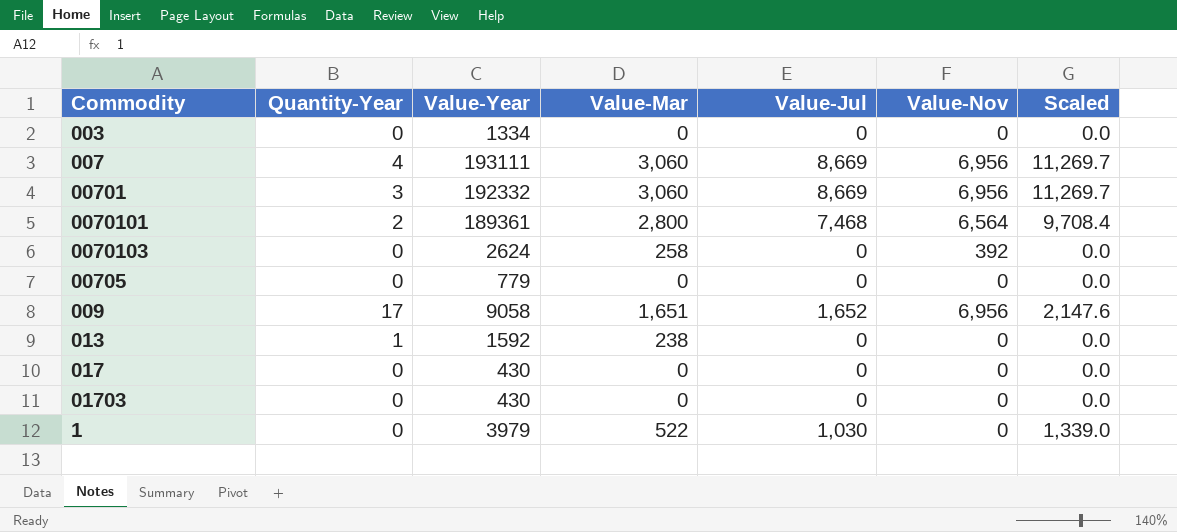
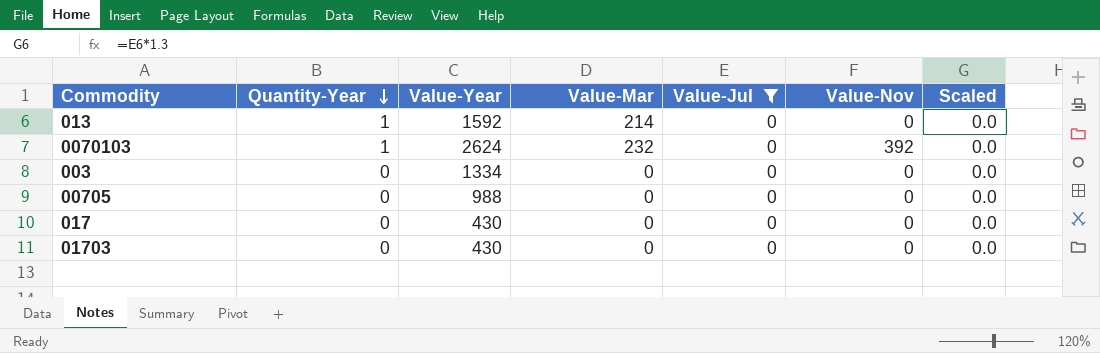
filter: none -> Value-Jul = 0
row order: none -> Quantity-Year descending
013 | Value-Mar: 238 -> 214
0070103 | Quantity-Year: 0 -> 1
0070103 | Value-Mar: 258 -> 232
00705 | Value-Year: 779 -> 988

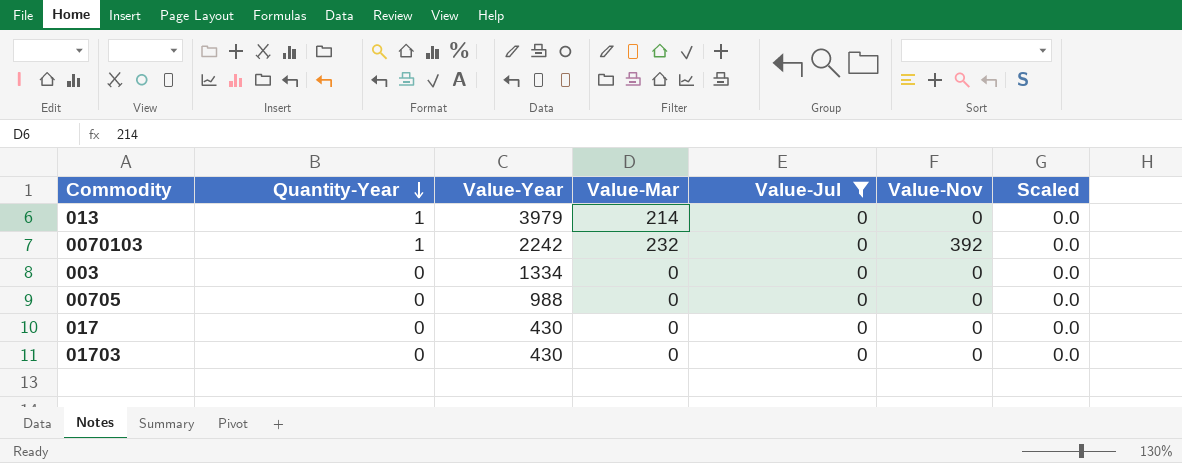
013 | Value-Year: 1592 -> 3979
0070103 | Value-Year: 2624 -> 2242

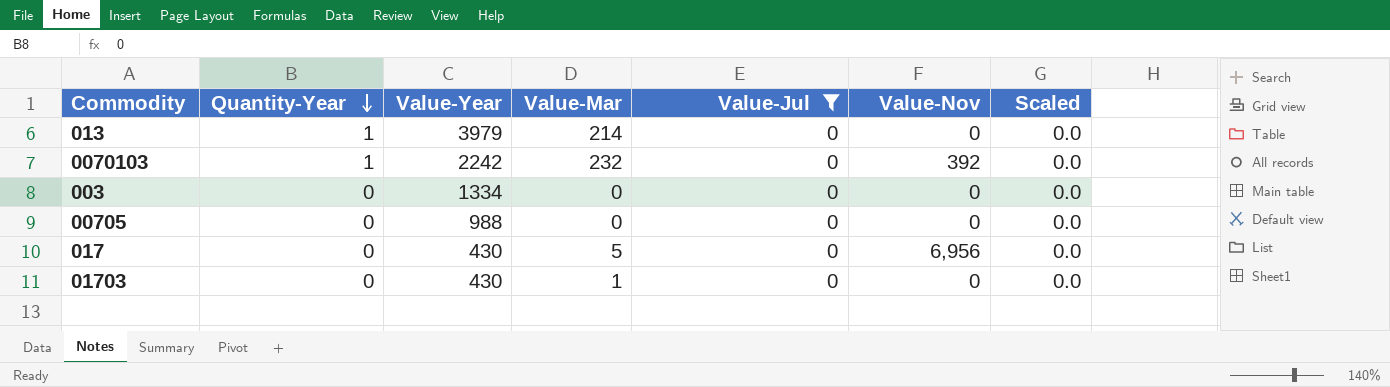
017 | Value-Mar: 0 -> 5
017 | Value-Nov: 0 -> 6,956
01703 | Value-Mar: 0 -> 1

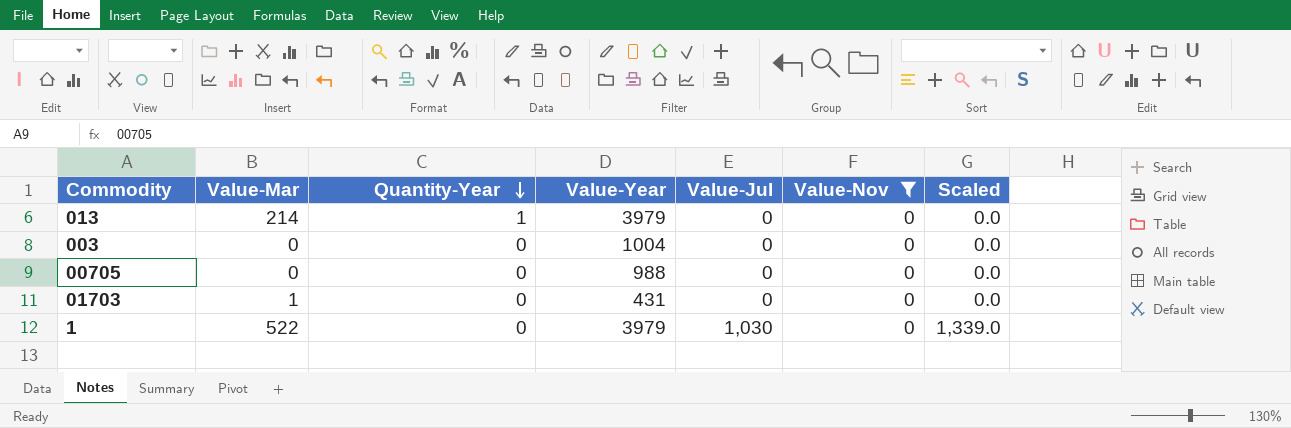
filter: Value-Jul = 0 -> Value-Nov = 0
column Value-Mar | position: 4 -> 2
003 | Value-Year: 1334 -> 1004
01703 | Value-Year: 430 -> 431

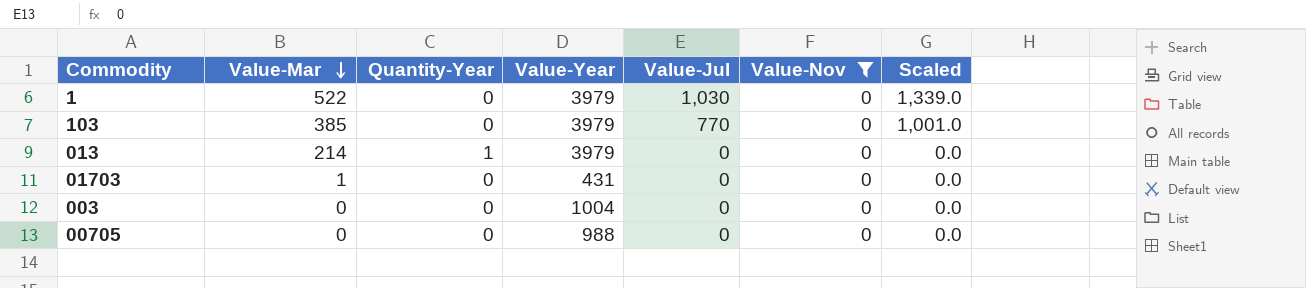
row order: Quantity-Year descending -> Value-Mar descending
row 103: none -> 385 | 0 | 3979 | 770 | 0 | 1,001.0

